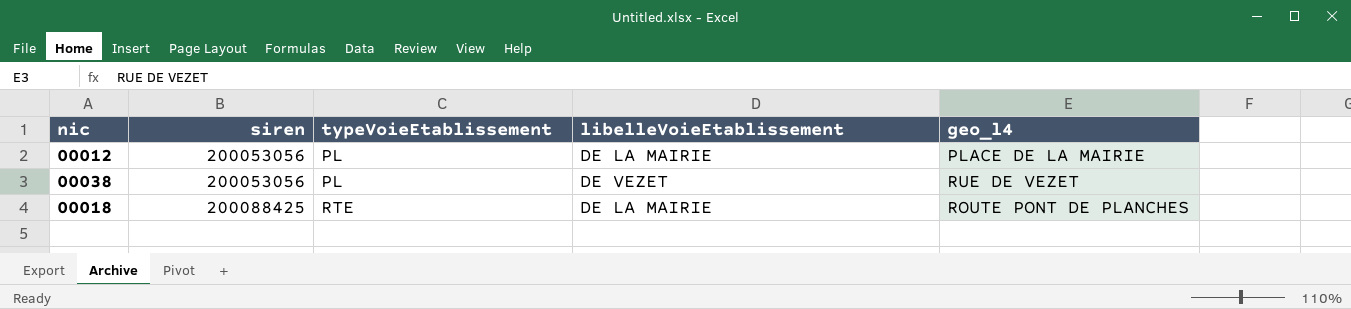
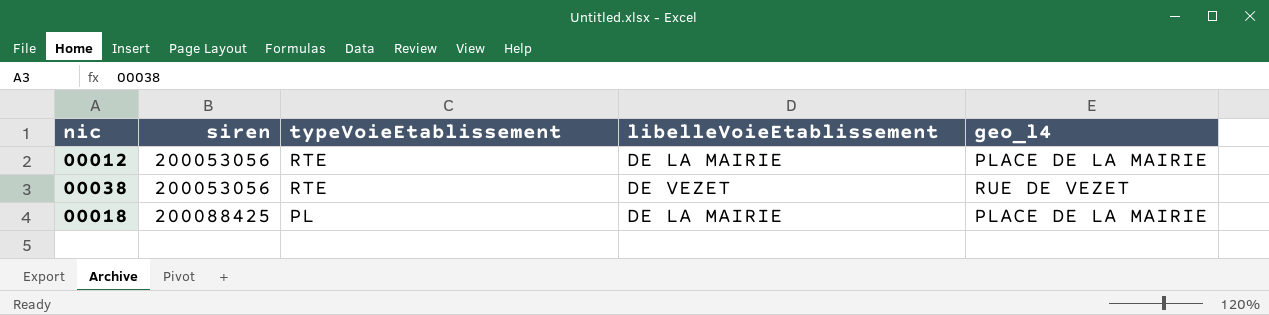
00012 | typeVoieEtablissement: PL -> RTE
00038 | typeVoieEtablissement: PL -> RTE
00018 | typeVoieEtablissement: RTE -> PL
00018 | geo_l4: ROUTE PONT DE PLANCHES -> PLACE DE LA MAIRIE

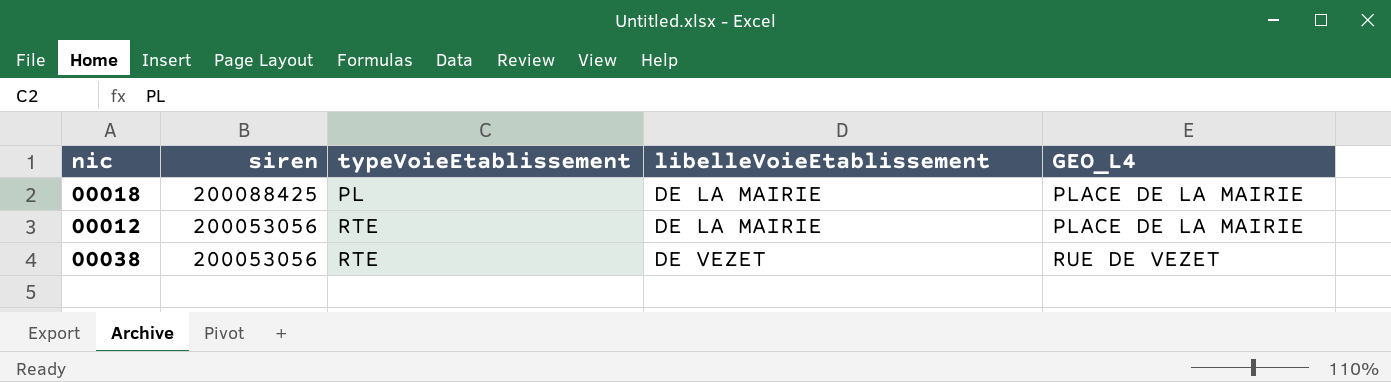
row order: siren ascending -> siren descending
column name: geo_l4 -> GEO_L4

